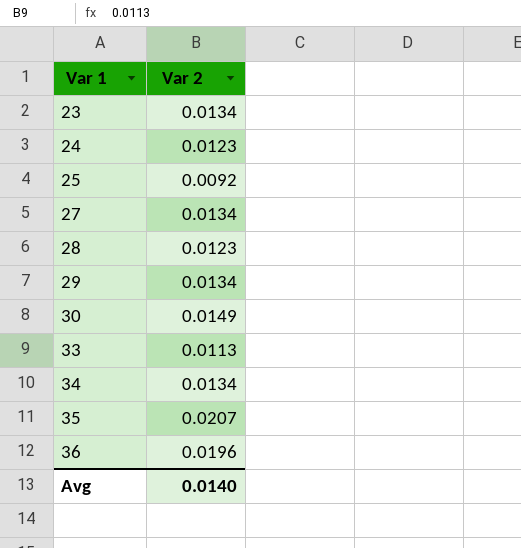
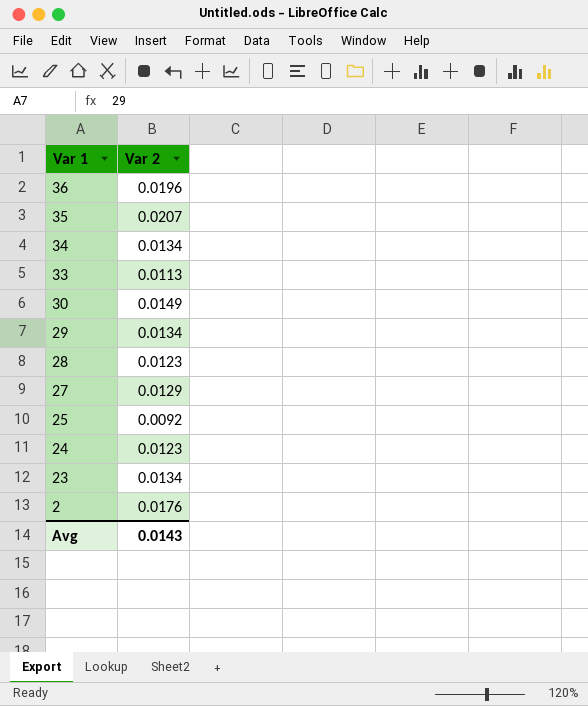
row order: Var 1 ascending -> Var 1 descending
27 | Var 2: 0.0134 -> 0.0129
row 2: none -> 0.0176
Avg | Var 2: 0.0140 -> 0.0143

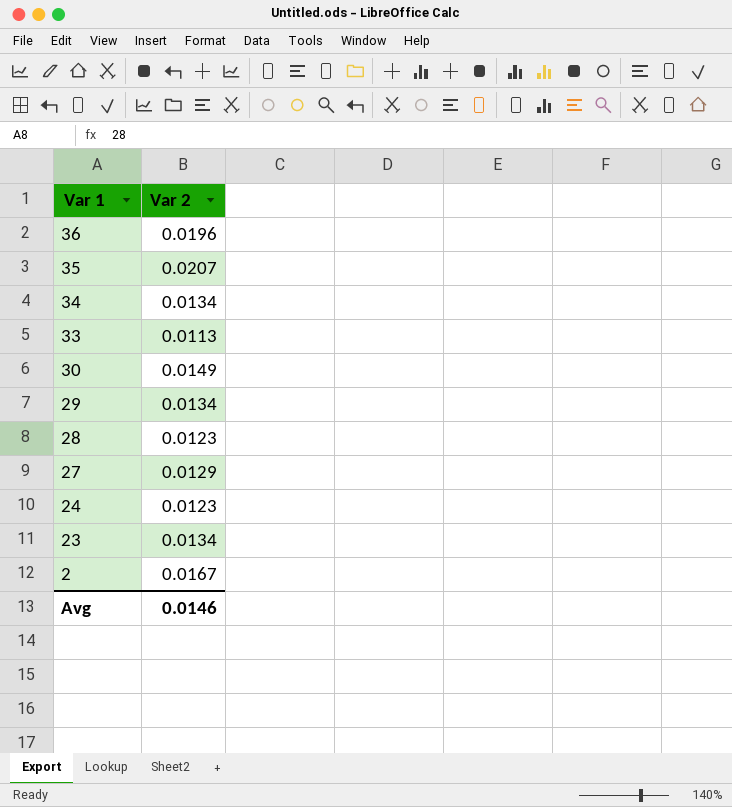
row 25: 0.0092 -> none
2 | Var 2: 0.0176 -> 0.0167
Avg | Var 2: 0.0143 -> 0.0146

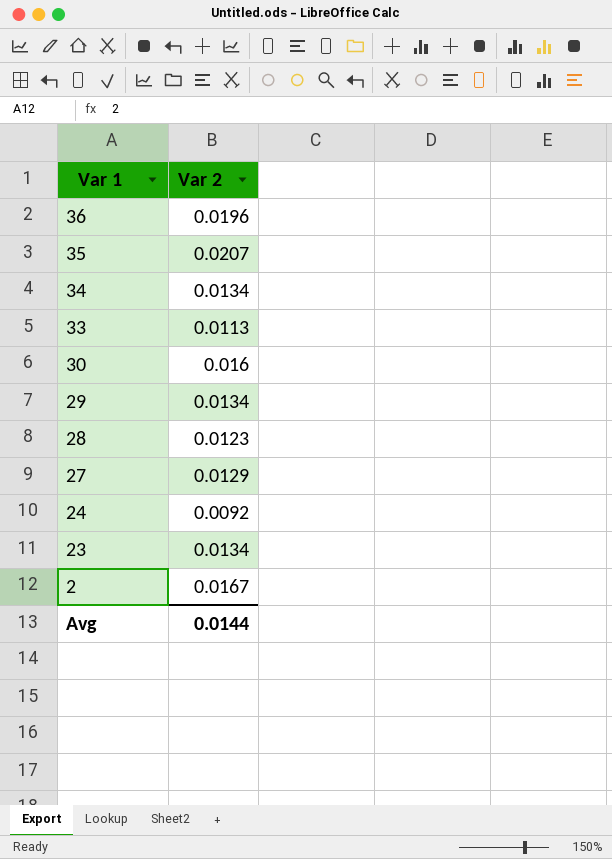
30 | Var 2: 0.0149 -> 0.016
24 | Var 2: 0.0123 -> 0.0092
Avg | Var 2: 0.0146 -> 0.0144

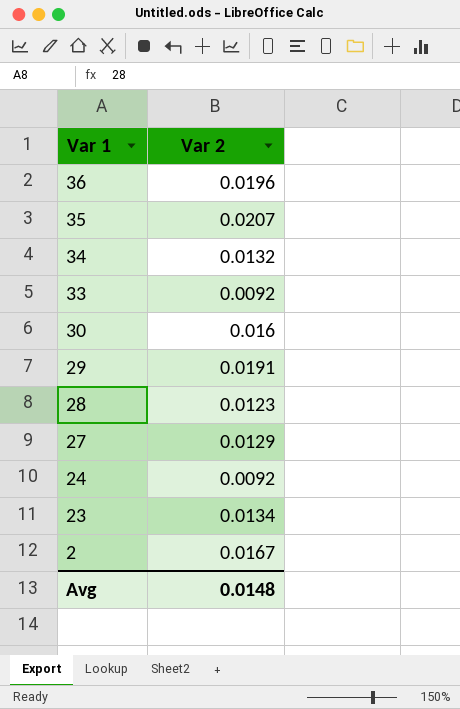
34 | Var 2: 0.0134 -> 0.0132
33 | Var 2: 0.0113 -> 0.0092
29 | Var 2: 0.0134 -> 0.0191
Avg | Var 2: 0.0144 -> 0.0148

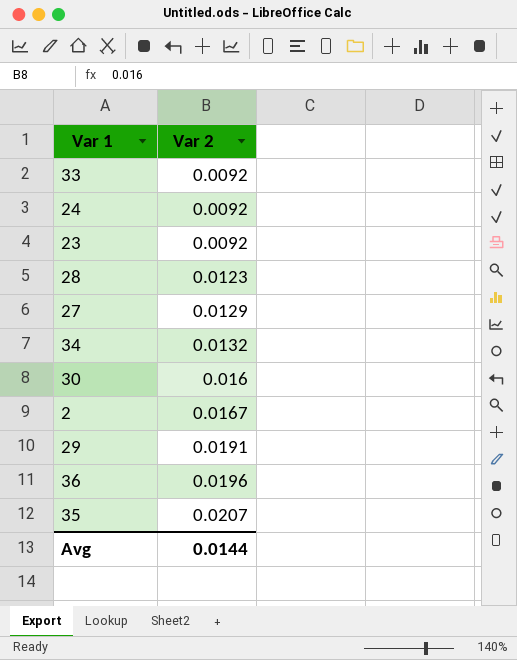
row order: Var 1 descending -> Var 2 ascending
23 | Var 2: 0.0134 -> 0.0092
Avg | Var 2: 0.0148 -> 0.0144

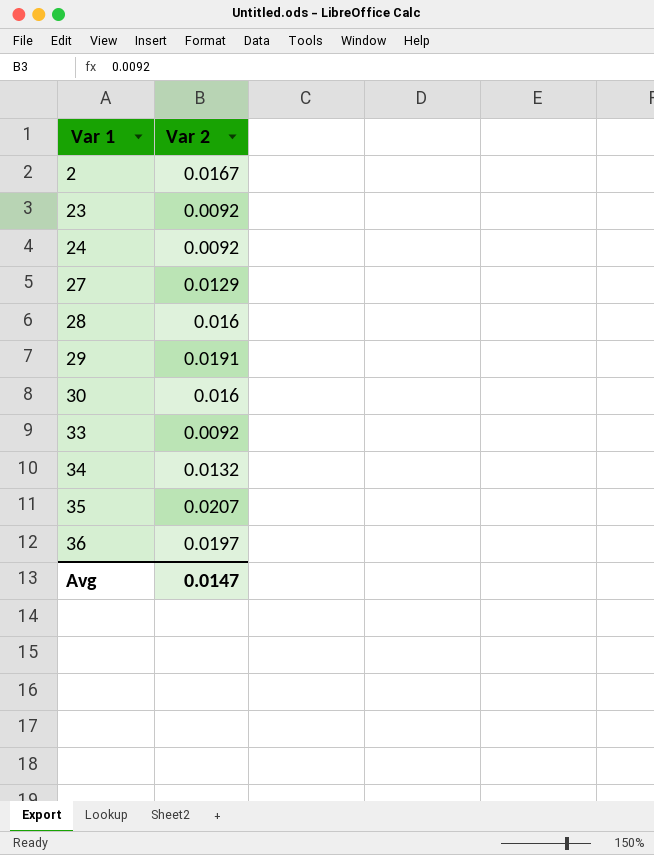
row order: Var 2 ascending -> Var 1 ascending
28 | Var 2: 0.0123 -> 0.016
36 | Var 2: 0.0196 -> 0.0197
Avg | Var 2: 0.0144 -> 0.0147

